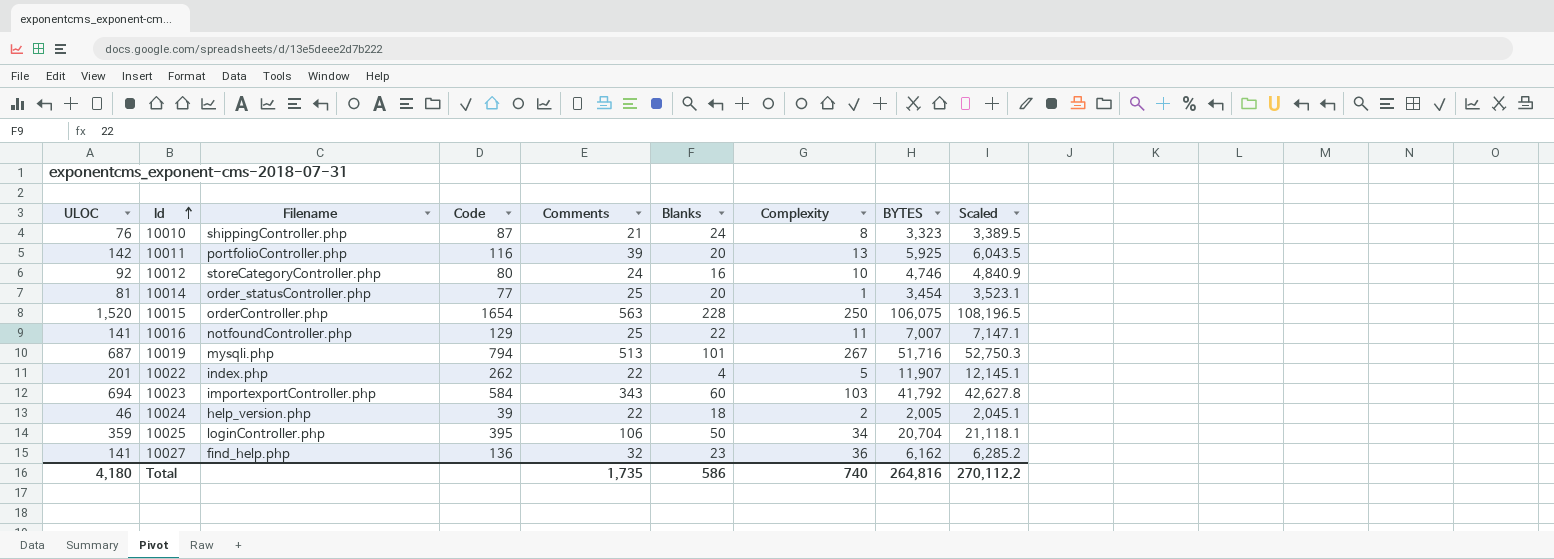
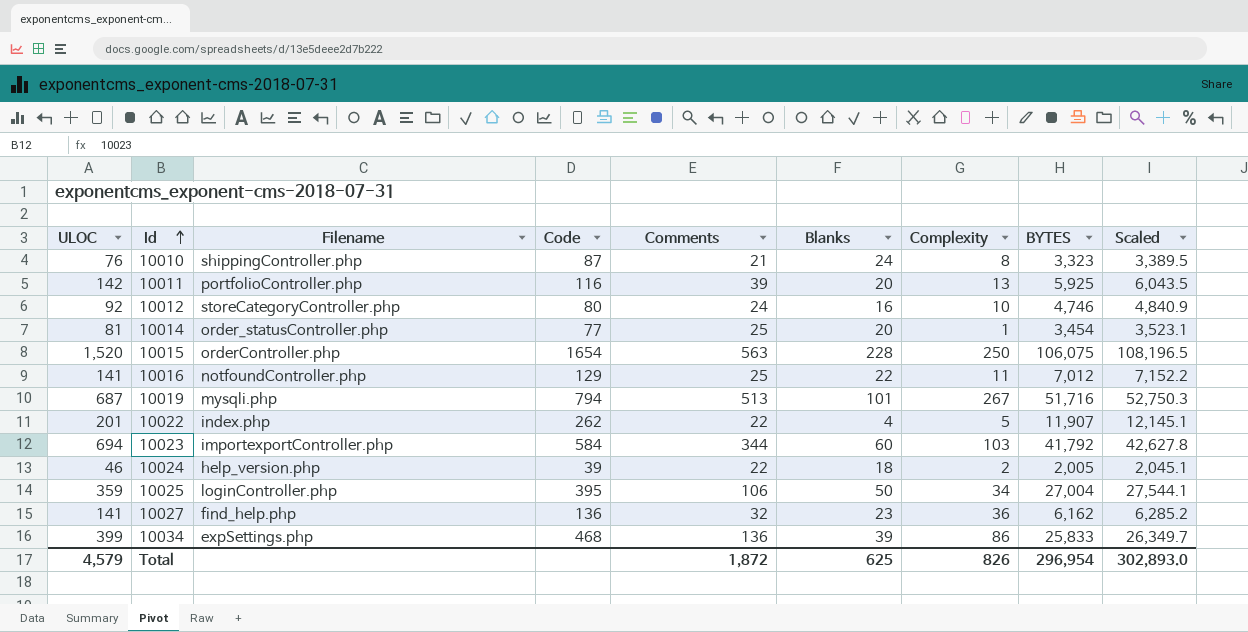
10016 | BYTES: 7,007 -> 7,012
10016 | Scaled: 7,147.1 -> 7,152.2
10023 | Comments: 343 -> 344
10025 | BYTES: 20,704 -> 27,004
10025 | Scaled: 21,118.1 -> 27,544.1
row 10034: none -> 399 | expSettings.php | 468 | 136 | 39 | 86 | 25,833 | 26,349.7
Total | ULOC: 4,180 -> 4,579
Total | Comments: 1,735 -> 1,872
Total | Blanks: 586 -> 625
Total | Complexity: 740 -> 826
Total | BYTES: 264,816 -> 296,954
Total | Scaled: 270,112.2 -> 302,893.0

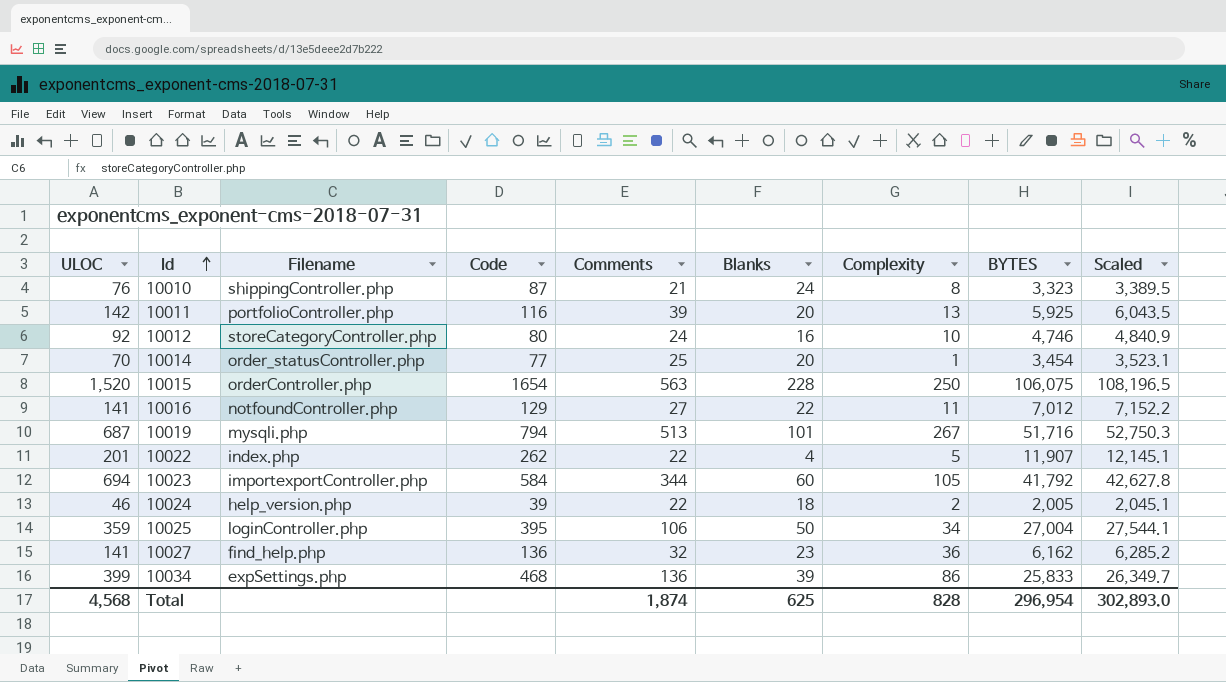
10014 | ULOC: 81 -> 70
10016 | Comments: 25 -> 27
10023 | Complexity: 103 -> 105
Total | ULOC: 4,579 -> 4,568
Total | Comments: 1,872 -> 1,874
Total | Complexity: 826 -> 828

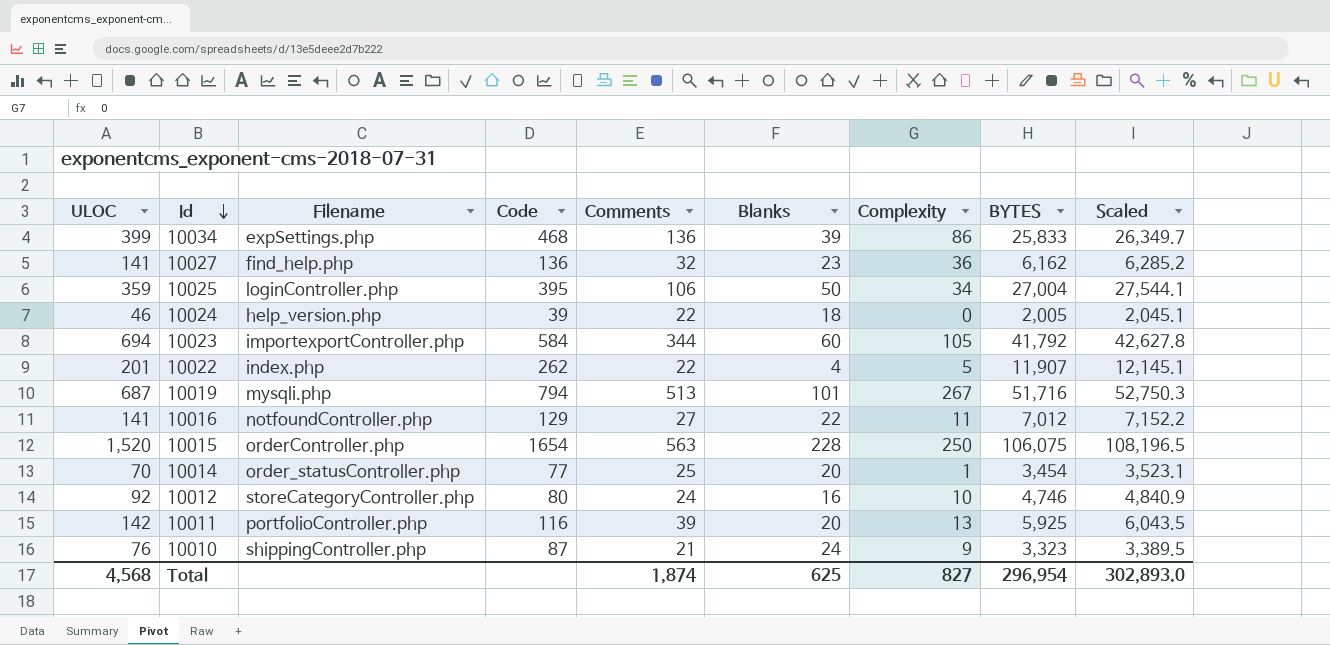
row order: Id ascending -> Id descending
10024 | Complexity: 2 -> 0
10010 | Complexity: 8 -> 9
Total | Complexity: 828 -> 827

